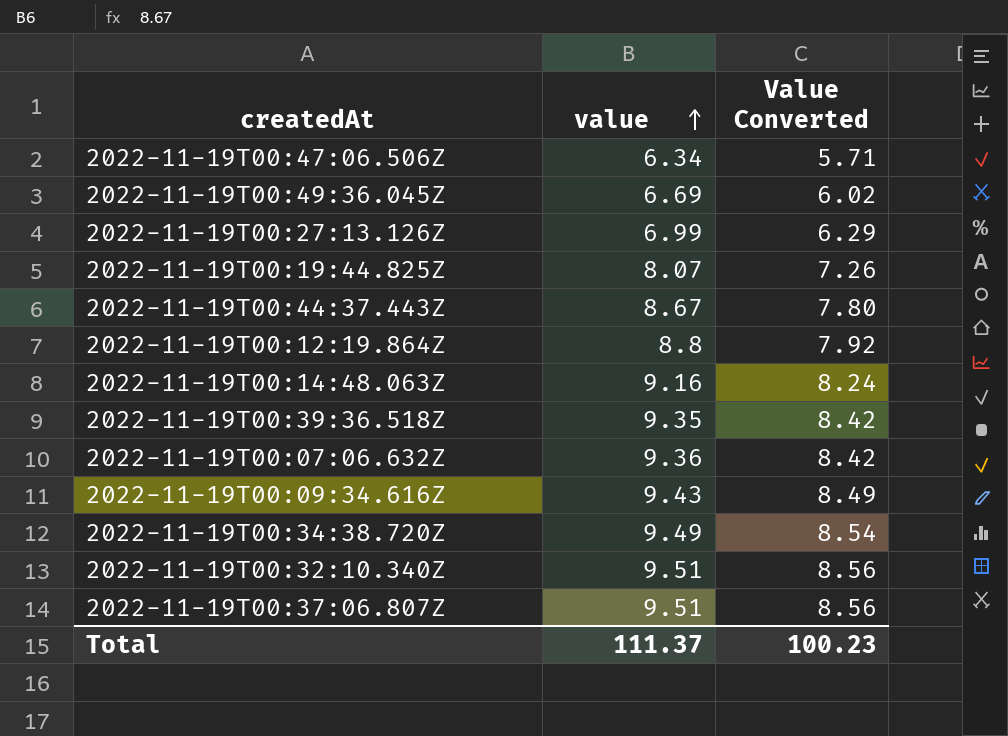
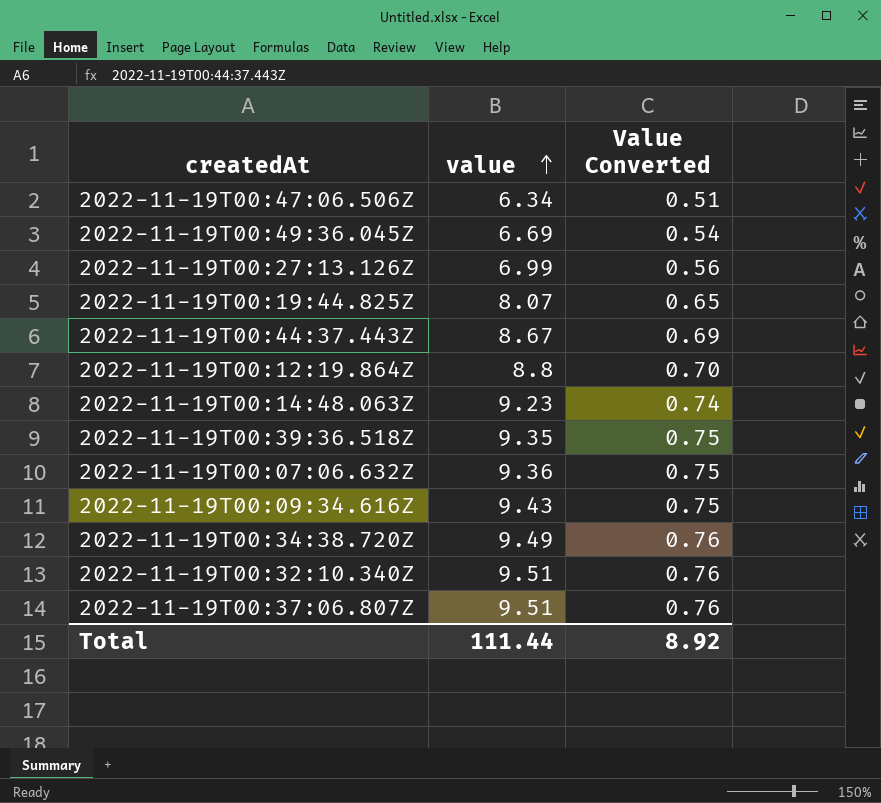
column Value Converted | formula: [value] * 0.9 -> [value] * 0.08
2022-11-19T00:14:48.063Z | value: 9.16 -> 9.23
Total | value: 111.37 -> 111.44
Total | Value Converted: 100.23 -> 8.92

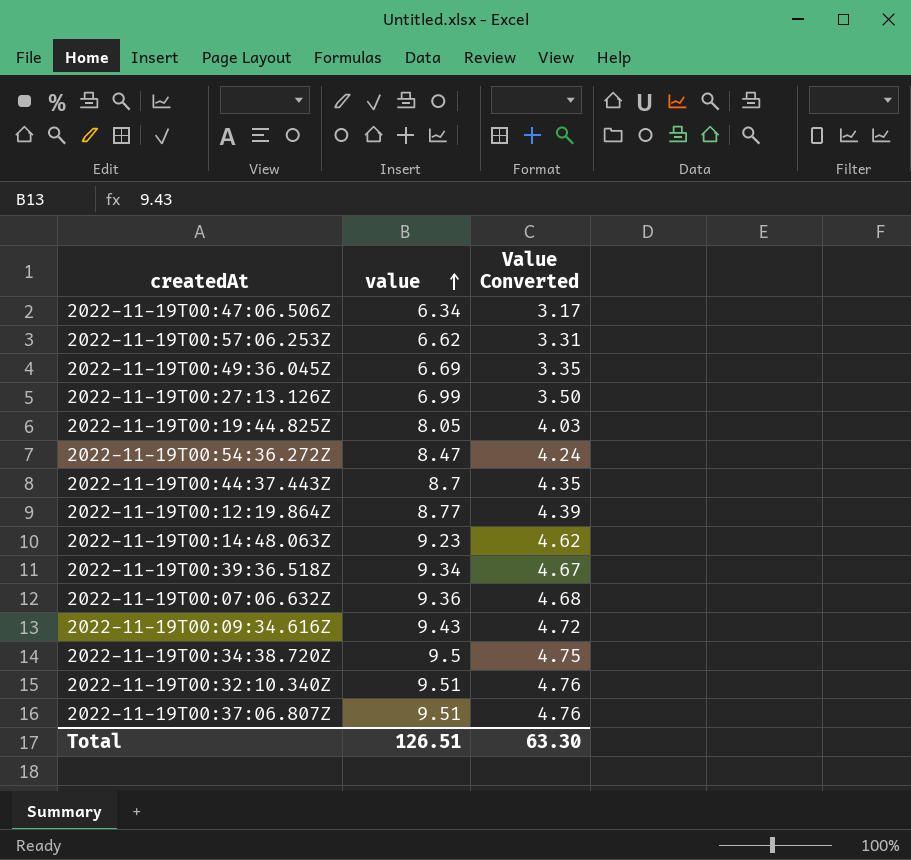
column Value Converted | formula: [value] * 0.08 -> [value] * 0.5
row 2022-11-19T00:57:06.253Z: none -> 6.62 | 3.31
2022-11-19T00:19:44.825Z | value: 8.07 -> 8.05
row 2022-11-19T00:54:36.272Z: none -> 8.47 | 4.24
2022-11-19T00:44:37.443Z | value: 8.67 -> 8.7
2022-11-19T00:12:19.864Z | value: 8.8 -> 8.77
2022-11-19T00:39:36.518Z | value: 9.35 -> 9.34
2022-11-19T00:34:38.720Z | value: 9.49 -> 9.5
Total | value: 111.44 -> 126.51
Total | Value Converted: 8.92 -> 63.30

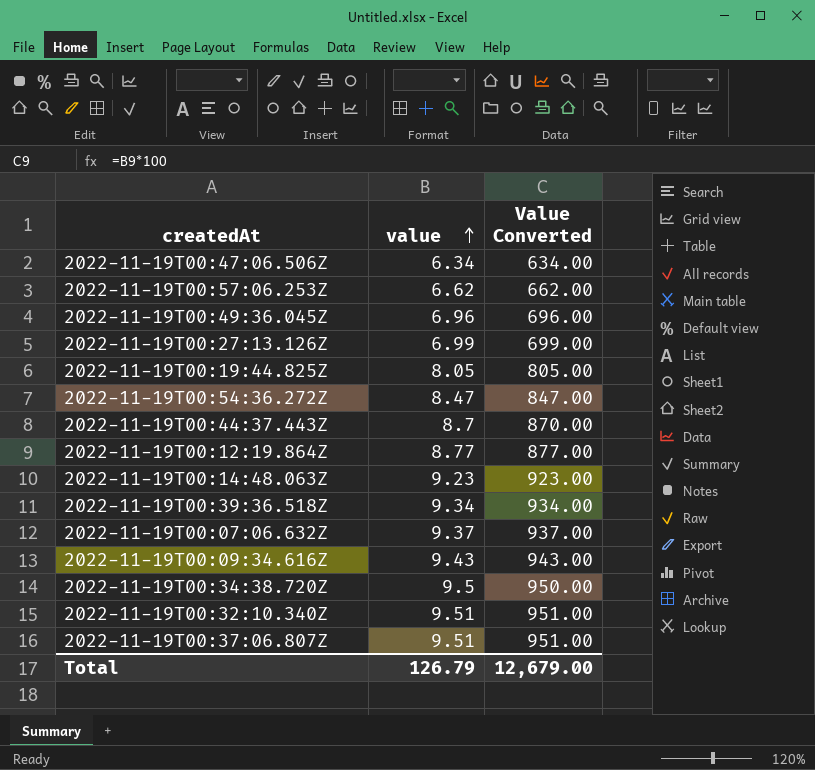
column Value Converted | formula: [value] * 0.5 -> [value] * 100
2022-11-19T00:49:36.045Z | value: 6.69 -> 6.96
2022-11-19T00:07:06.632Z | value: 9.36 -> 9.37
Total | value: 126.51 -> 126.79
Total | Value Converted: 63.30 -> 12,679.00

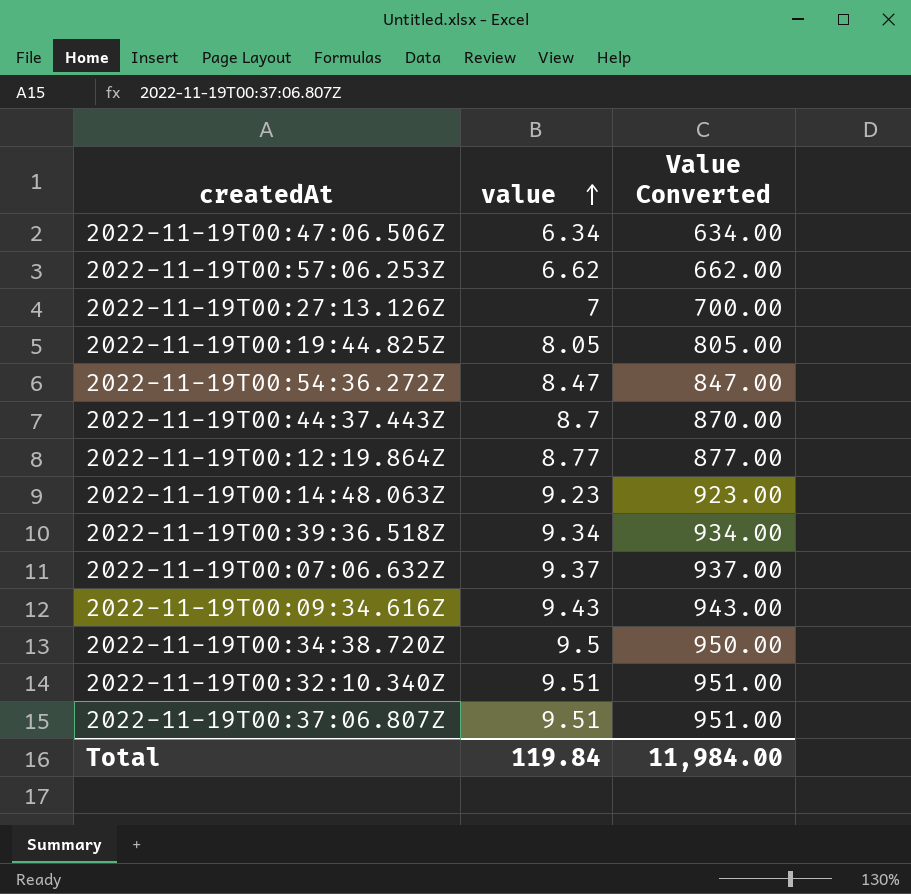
row 2022-11-19T00:49:36.045Z: 6.96 | 696.00 -> none
2022-11-19T00:27:13.126Z | value: 6.99 -> 7
2022-11-19T00:27:13.126Z | Value Converted: 699.00 -> 700.00
Total | value: 126.79 -> 119.84
Total | Value Converted: 12,679.00 -> 11,984.00

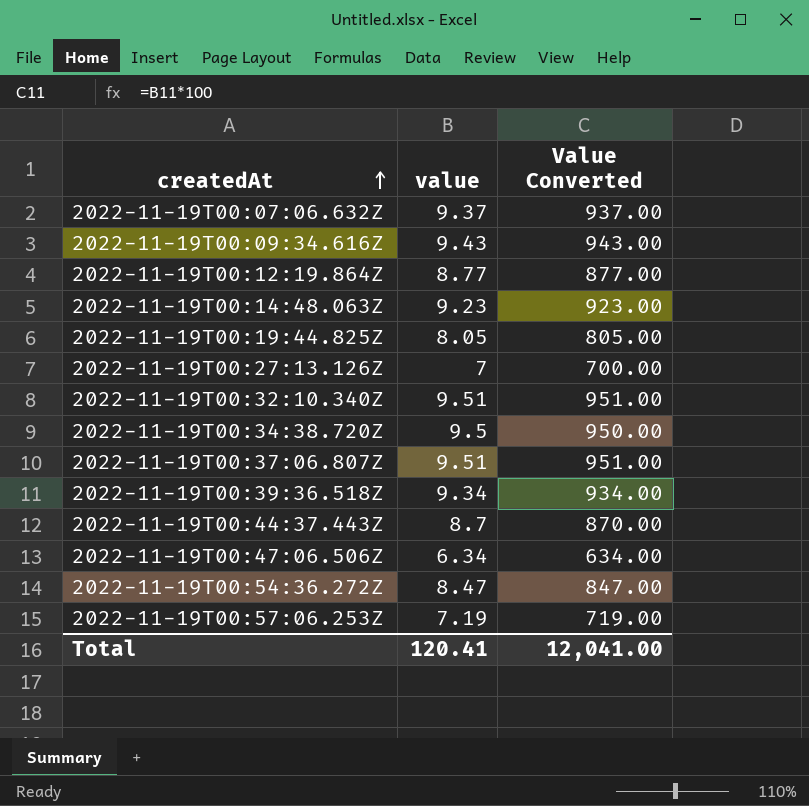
row order: value ascending -> createdAt ascending
2022-11-19T00:57:06.253Z | value: 6.62 -> 7.19
2022-11-19T00:57:06.253Z | Value Converted: 662.00 -> 719.00
Total | value: 119.84 -> 120.41
Total | Value Converted: 11,984.00 -> 12,041.00

